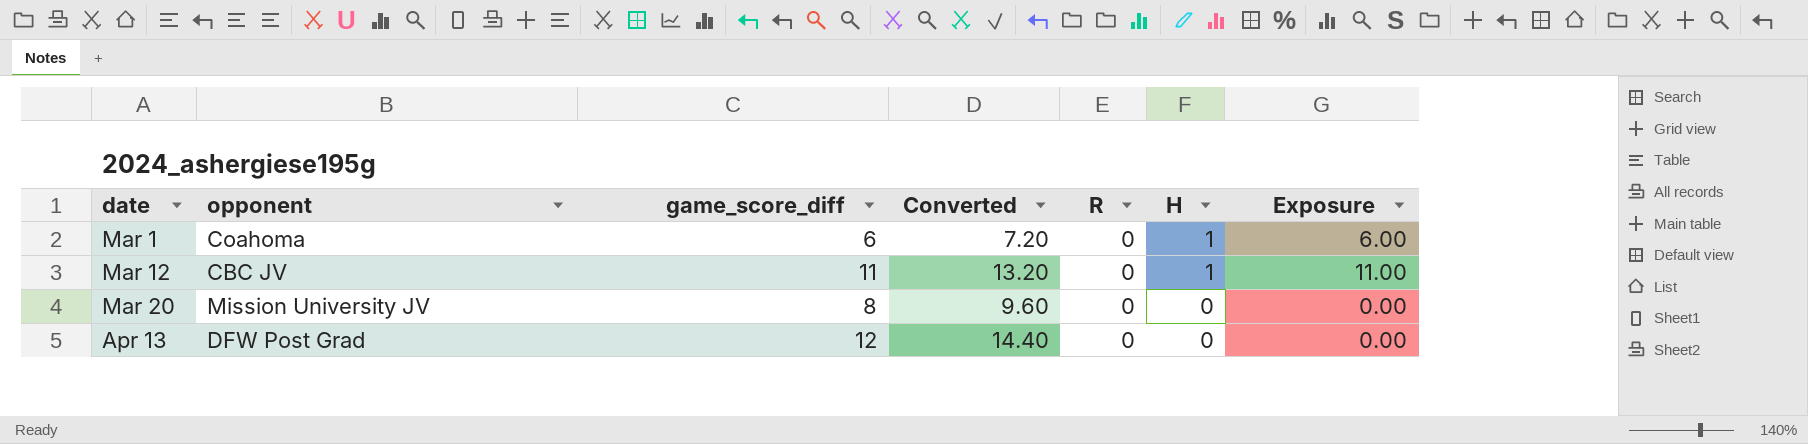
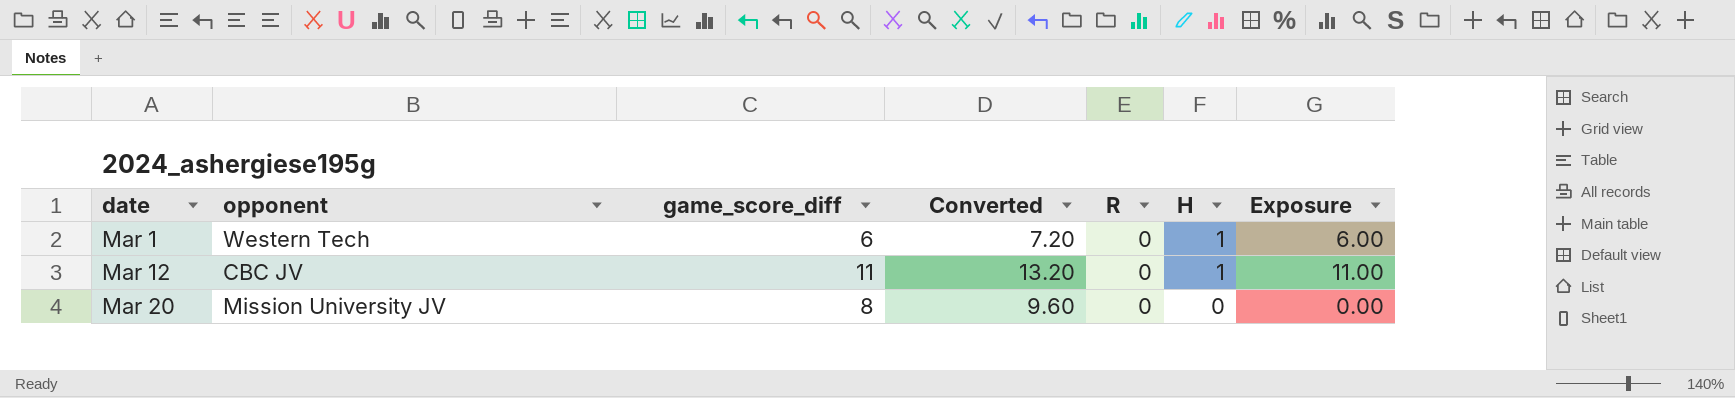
row Apr 13: DFW Post Grad | 12 | 14.40 | 0 | 0 | 0.00 -> none
Mar 1 | opponent: Coahoma -> Western Tech

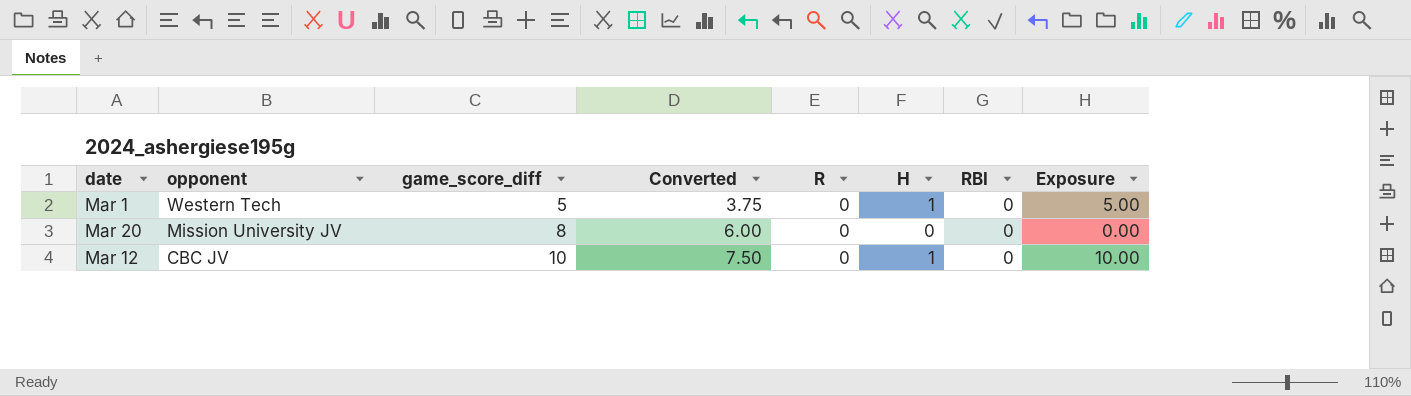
row order: date ascending -> opponent descending
column Converted | formula: [game_score_diff] * 1.2 -> [game_score_diff] * 0.75
column RBI | position: none -> 7
Mar 1 | game_score_diff: 6 -> 5
Mar 1 | Exposure: 6.00 -> 5.00
Mar 12 | game_score_diff: 11 -> 10
Mar 12 | Exposure: 11.00 -> 10.00

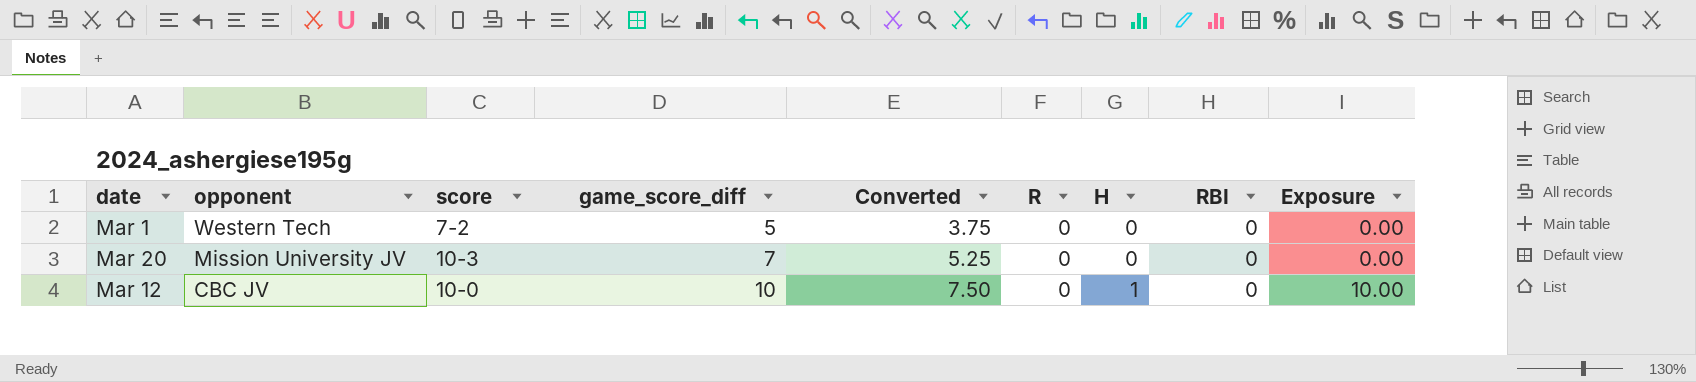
column score | position: none -> 3
Mar 1 | H: 1 -> 0
Mar 1 | Exposure: 5.00 -> 0.00
Mar 20 | game_score_diff: 8 -> 7
Mar 20 | Converted: 6.00 -> 5.25

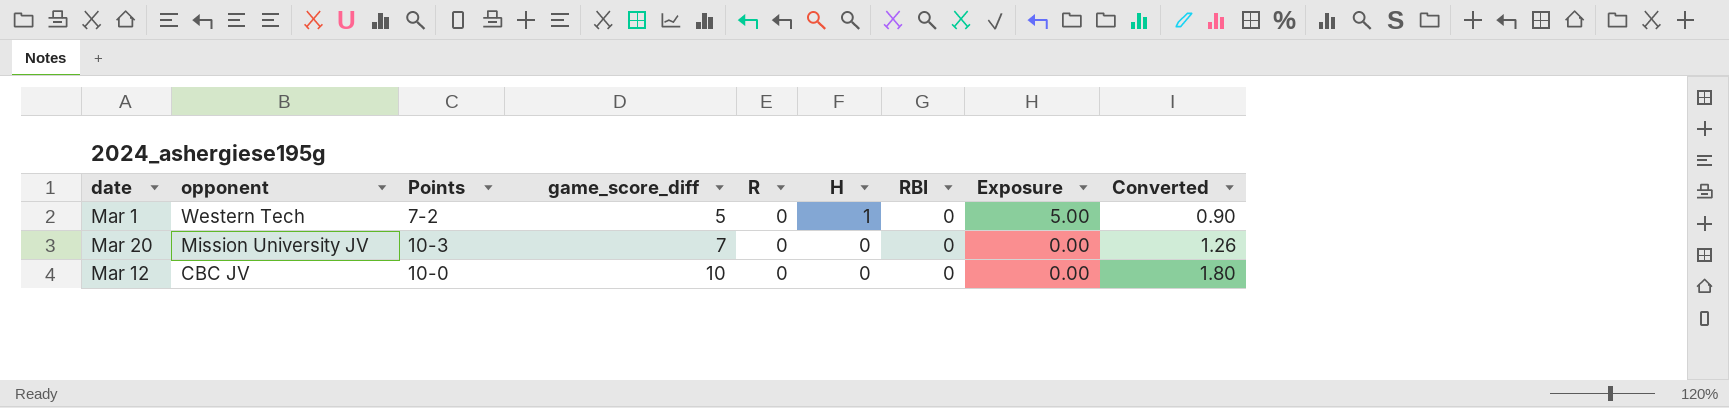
column name: score -> Points
column Converted | formula: [game_score_diff] * 0.75 -> [game_score_diff] * 0.18
column Converted | position: 5 -> 9
Mar 1 | H: 0 -> 1
Mar 1 | Exposure: 0.00 -> 5.00
Mar 12 | H: 1 -> 0
Mar 12 | Exposure: 10.00 -> 0.00

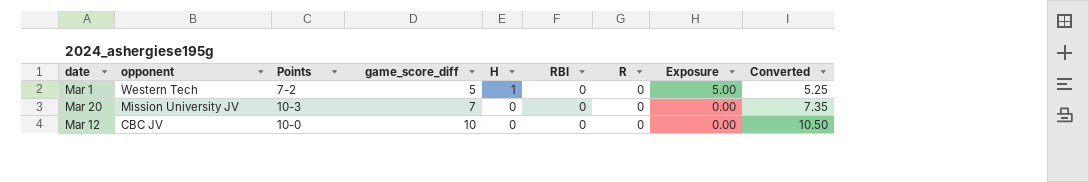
column R | position: 5 -> 7
column Converted | formula: [game_score_diff] * 0.18 -> [game_score_diff] * 1.05

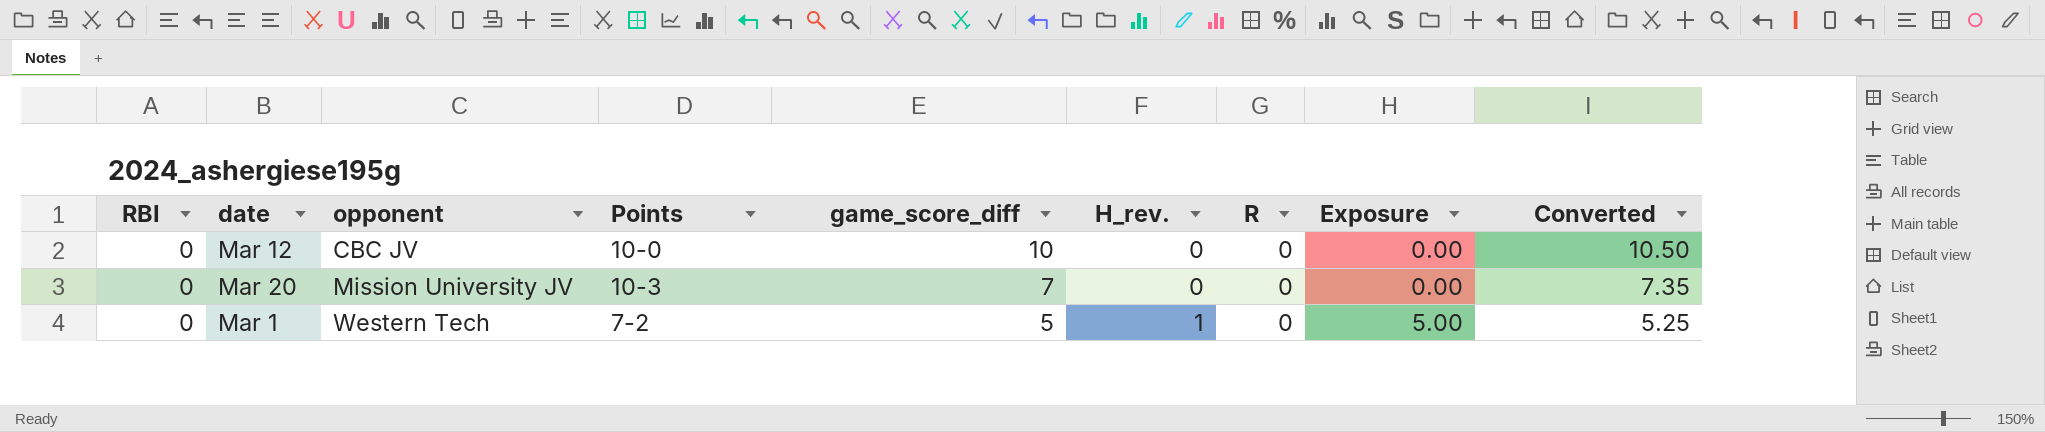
row order: opponent descending -> opponent ascending
column RBI | position: 6 -> 1
column name: H -> H_rev.

